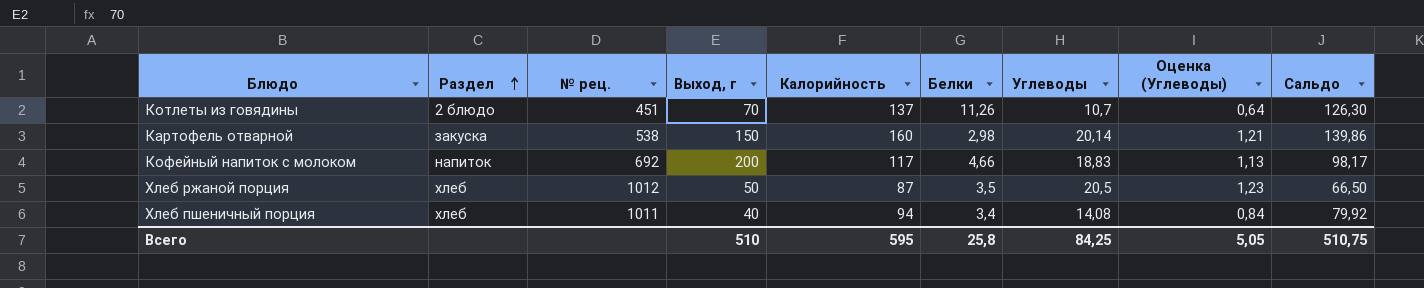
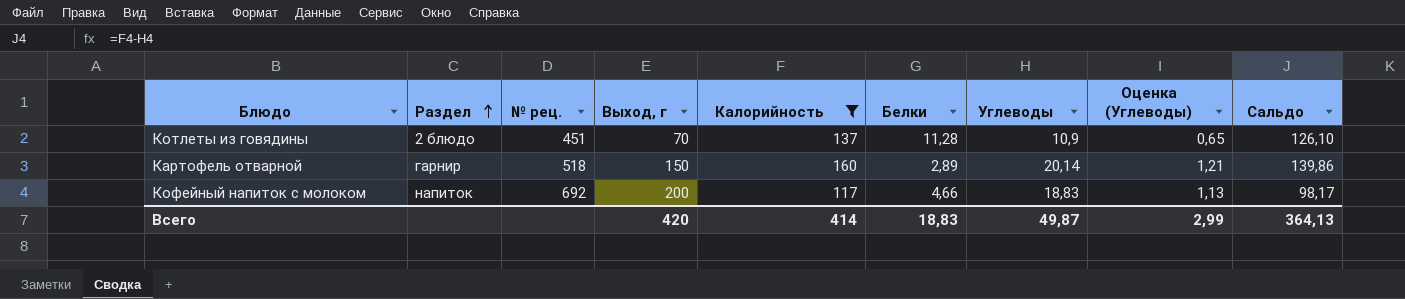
filter: none -> Калорийность >= 117
Котлеты из говядины | Белки: 11,26 -> 11,28
Котлеты из говядины | Углеводы: 10,7 -> 10,9
Котлеты из говядины | Оценка (Углеводы): 0,64 -> 0,65
Котлеты из говядины | Сальдо: 126,30 -> 126,10
Картофель отварной | Раздел: закуска -> гарнир
Картофель отварной | № рец.: 538 -> 518
Картофель отварной | Белки: 2,98 -> 2,89
Всего | Выход, г: 510 -> 420
Всего | Калорийность: 595 -> 414
Всего | Белки: 25,8 -> 18,83
Всего | Углеводы: 84,25 -> 49,87
Всего | Оценка (Углеводы): 5,05 -> 2,99
Всего | Сальдо: 510,75 -> 364,13

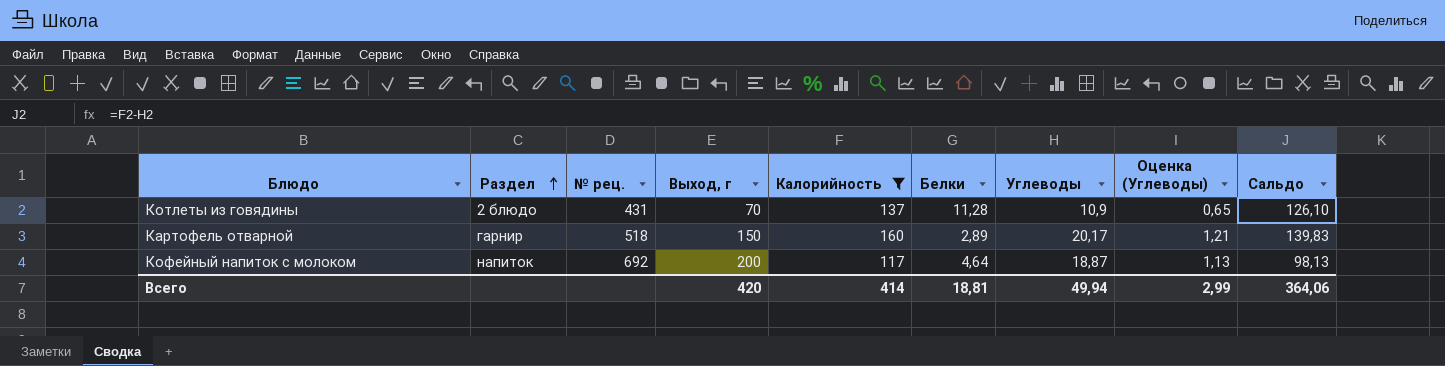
Котлеты из говядины | № рец.: 451 -> 431
Картофель отварной | Углеводы: 20,14 -> 20,17
Картофель отварной | Сальдо: 139,86 -> 139,83
Кофейный напиток с молоком | Белки: 4,66 -> 4,64
Кофейный напиток с молоком | Углеводы: 18,83 -> 18,87
Кофейный напиток с молоком | Сальдо: 98,17 -> 98,13
Всего | Белки: 18,83 -> 18,81
Всего | Углеводы: 49,87 -> 49,94
Всего | Сальдо: 364,13 -> 364,06

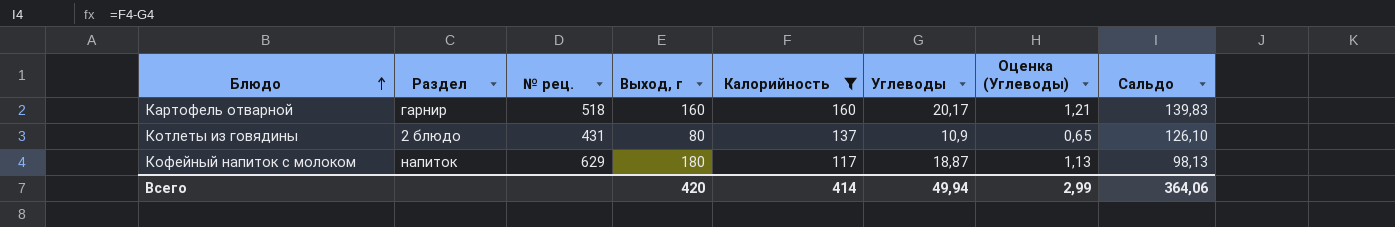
row order: Раздел ascending -> Блюдо ascending
column Белки | position: 6 -> none
Картофель отварной | Выход, г: 150 -> 160
Котлеты из говядины | Выход, г: 70 -> 80
Кофейный напиток с молоком | № рец.: 692 -> 629
Кофейный напиток с молоком | Выход, г: 200 -> 180

